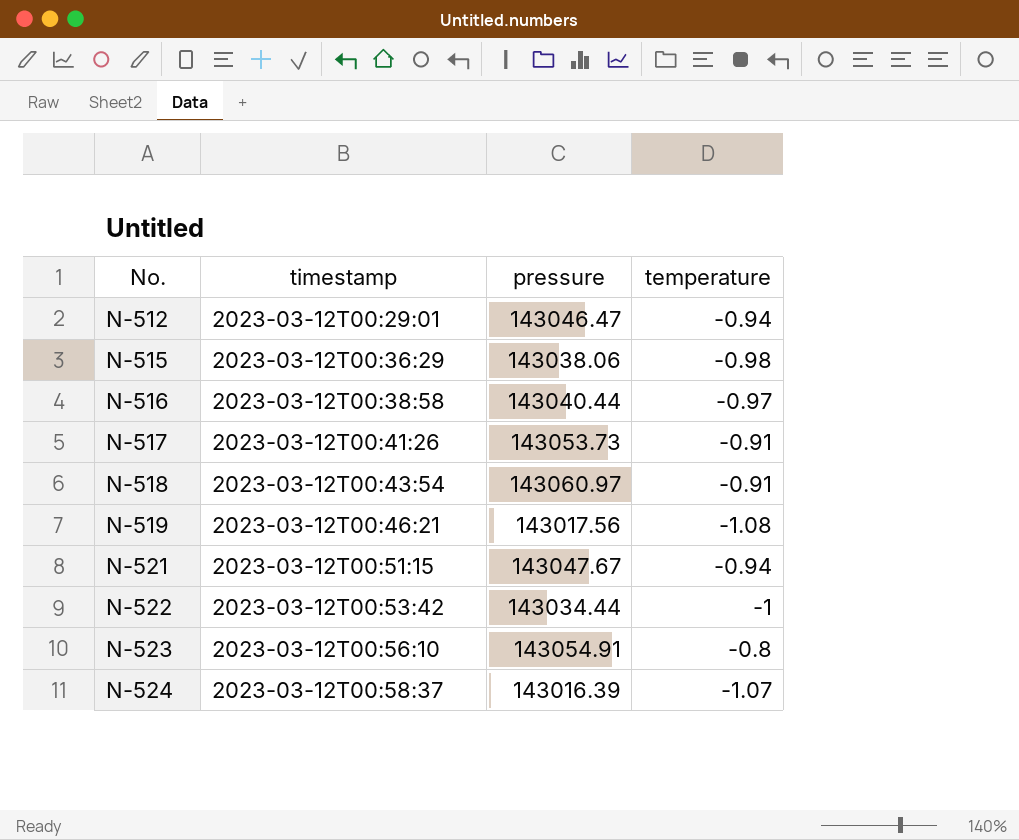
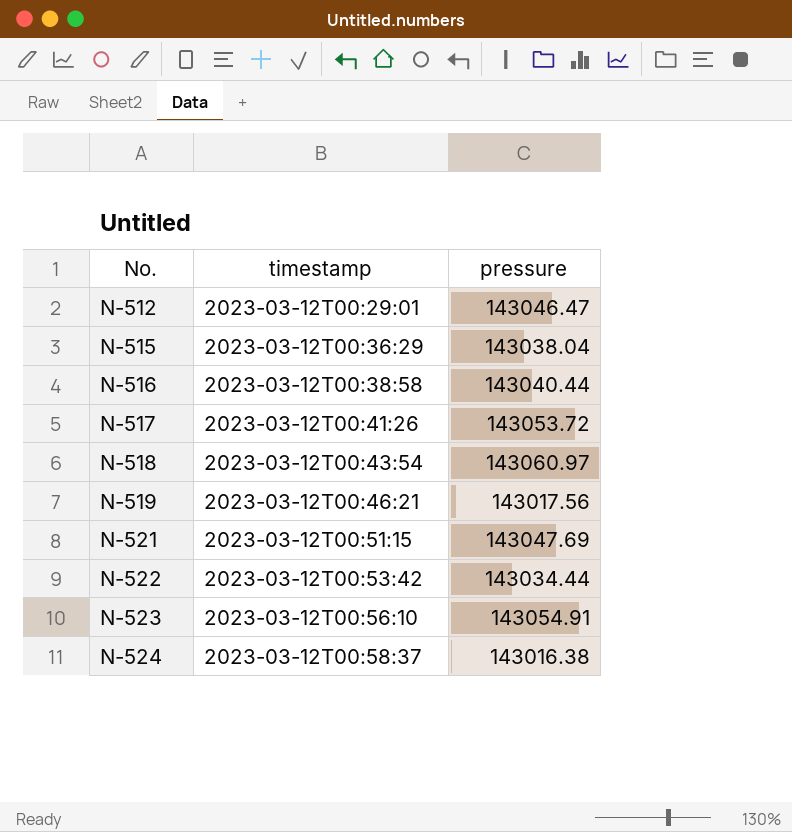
column temperature | position: 4 -> none
N-515 | pressure: 143038.06 -> 143038.04
N-517 | pressure: 143053.73 -> 143053.72
N-521 | pressure: 143047.67 -> 143047.69
N-524 | pressure: 143016.39 -> 143016.38

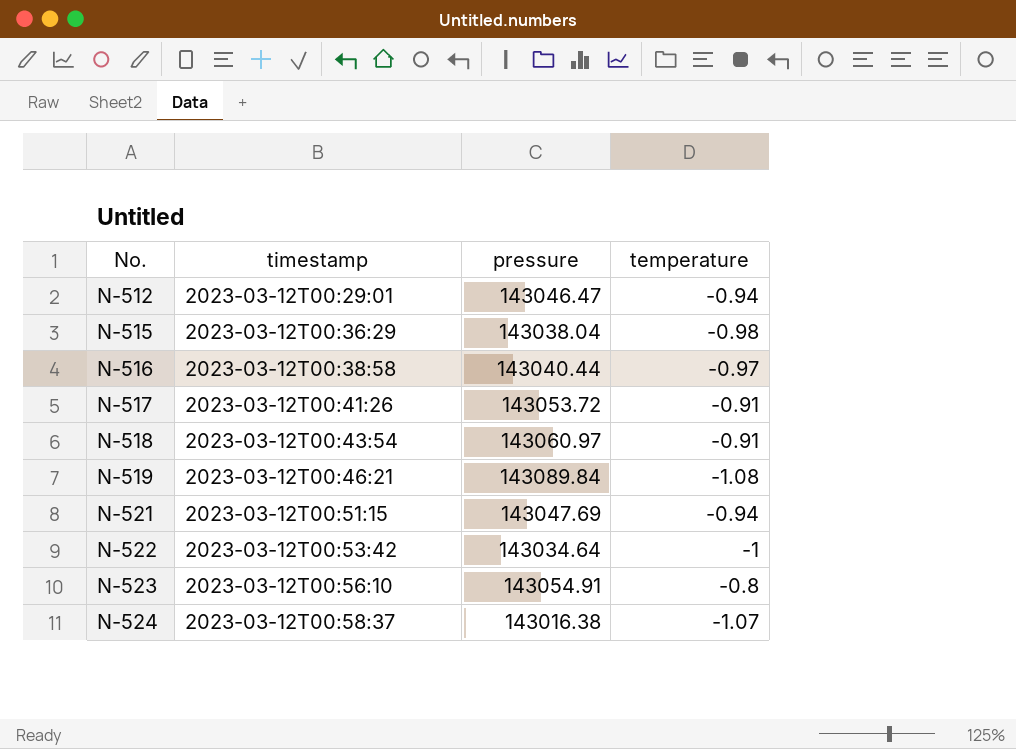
column temperature | position: none -> 4
N-519 | pressure: 143017.56 -> 143089.84
N-522 | pressure: 143034.44 -> 143034.64

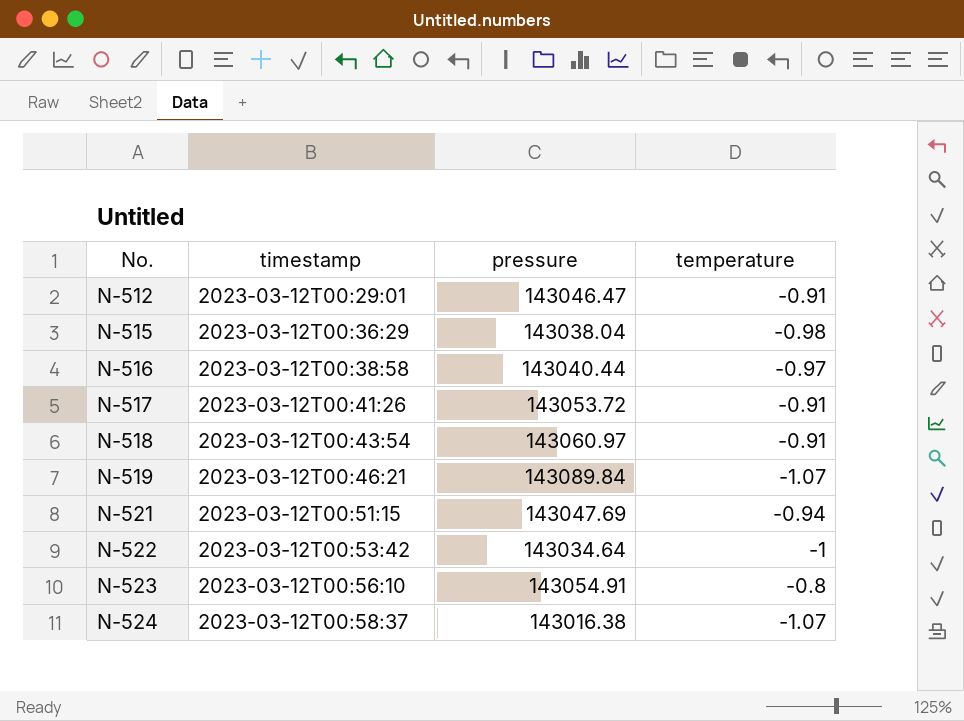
N-512 | temperature: -0.94 -> -0.91
N-519 | temperature: -1.08 -> -1.07

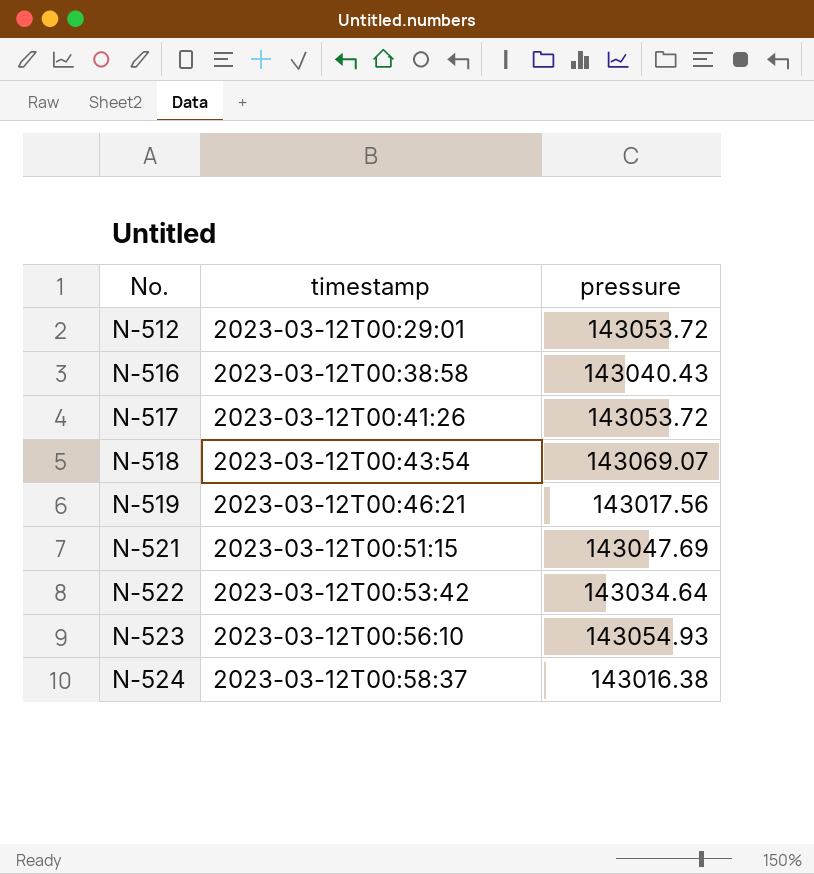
column temperature | position: 4 -> none
row N-515: 2023-03-12T00:36:29 | 143038.04 | -0.98 -> none
N-512 | pressure: 143046.47 -> 143053.72
N-516 | pressure: 143040.44 -> 143040.43
N-518 | pressure: 143060.97 -> 143069.07
N-519 | pressure: 143089.84 -> 143017.56
N-523 | pressure: 143054.91 -> 143054.93

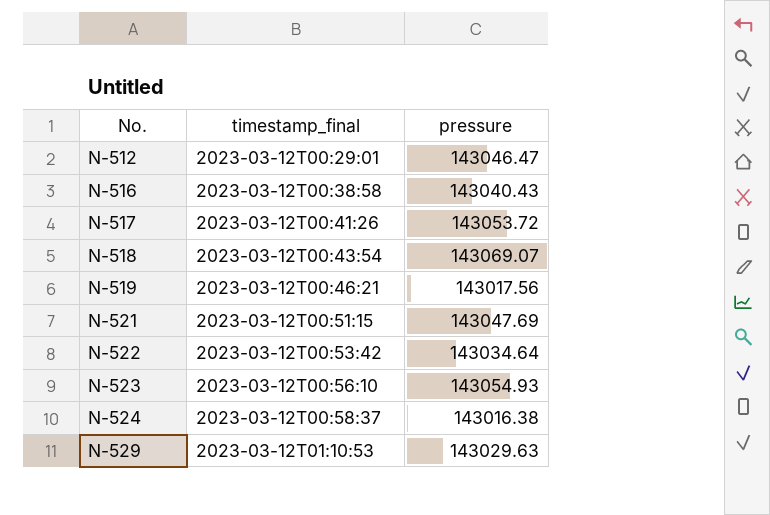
column name: timestamp -> timestamp_final
N-512 | pressure: 143053.72 -> 143046.47
row N-529: none -> 2023-03-12T01:10:53 | 143029.63

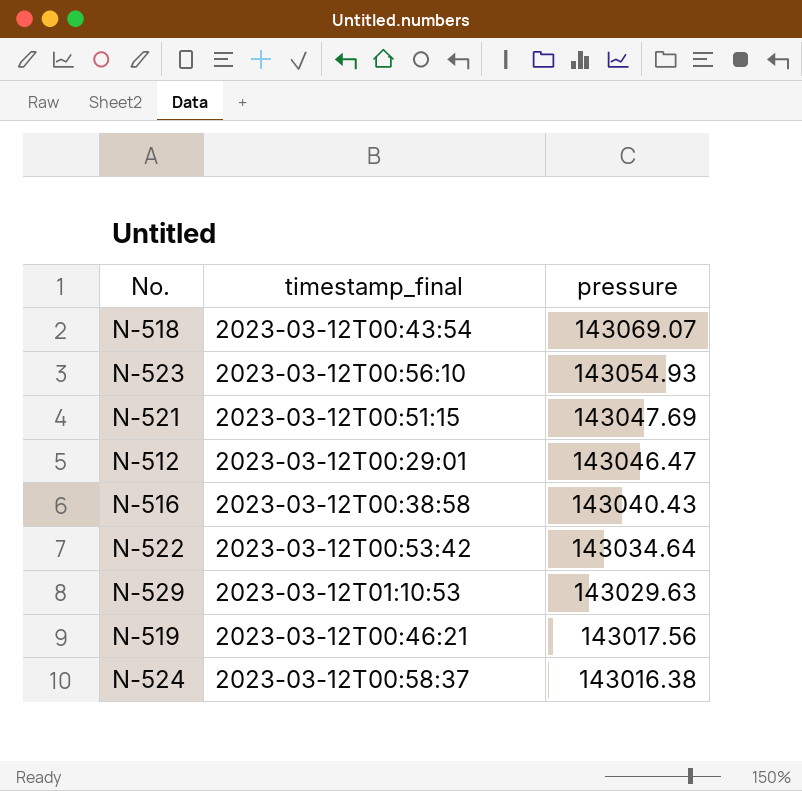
row order: No. ascending -> pressure descending
row N-517: 2023-03-12T00:41:26 | 143053.72 -> none

